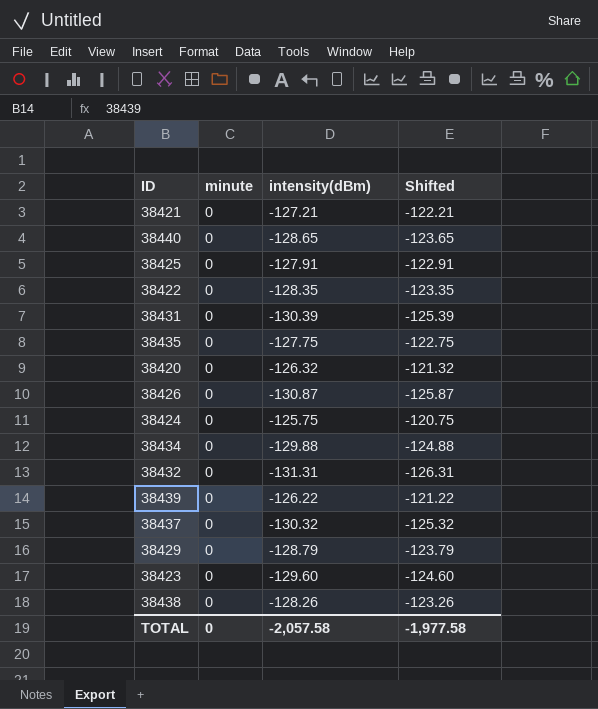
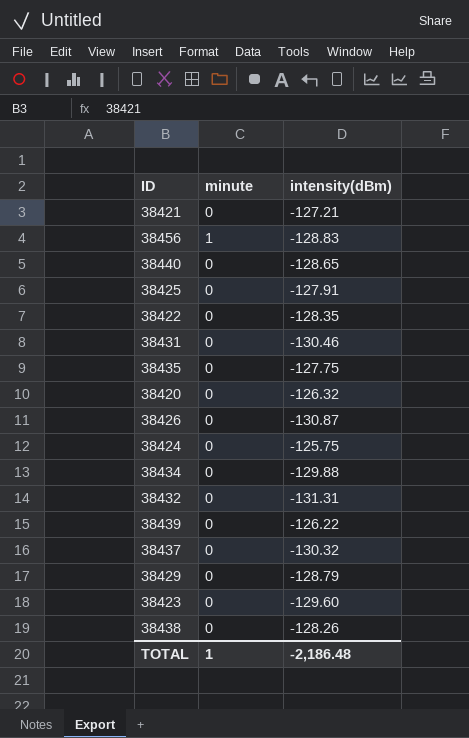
column Shifted | formula: [intensity(dBm)] + 5 -> none
row 38456: none -> 1 | -128.83
38431 | intensity(dBm): -130.39 -> -130.46
TOTAL | minute: 0 -> 1
TOTAL | intensity(dBm): -2,057.58 -> -2,186.48

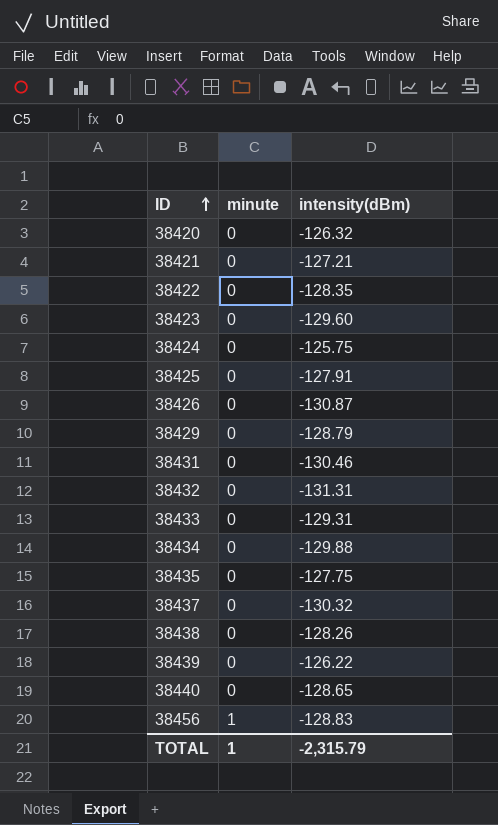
row order: none -> ID ascending
row 38433: none -> 0 | -129.31
TOTAL | intensity(dBm): -2,186.48 -> -2,315.79

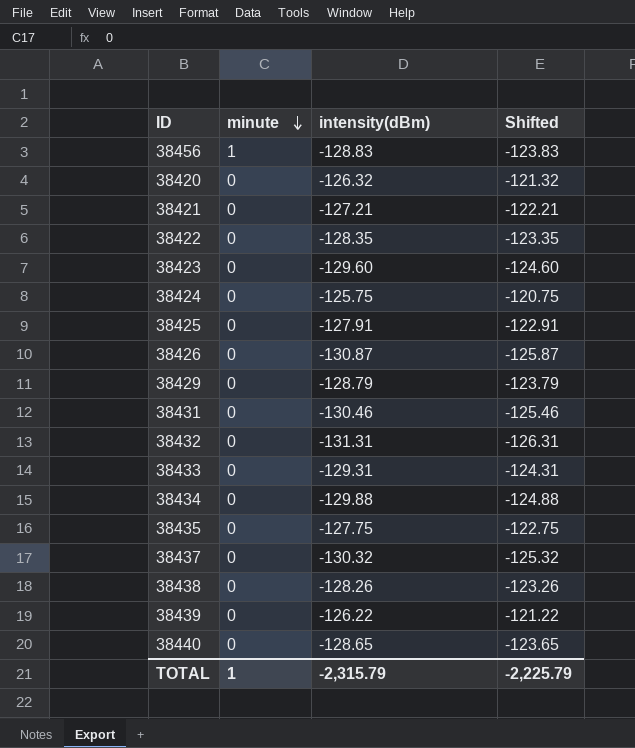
row order: ID ascending -> minute descending
column Shifted | formula: none -> [intensity(dBm)] + 5

